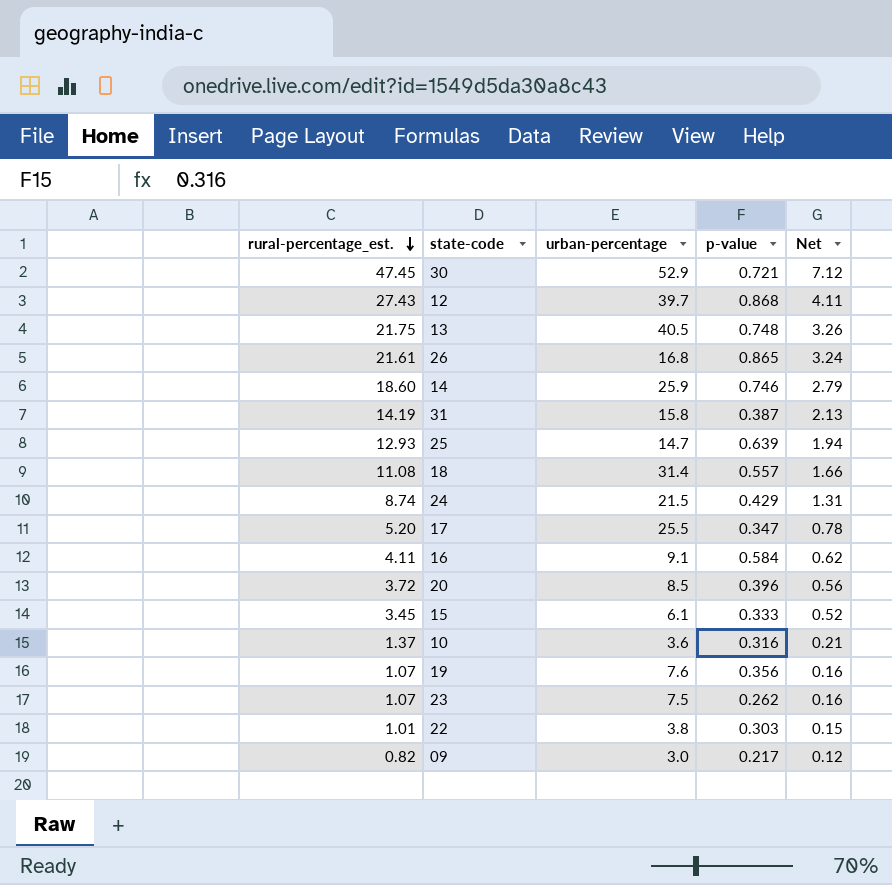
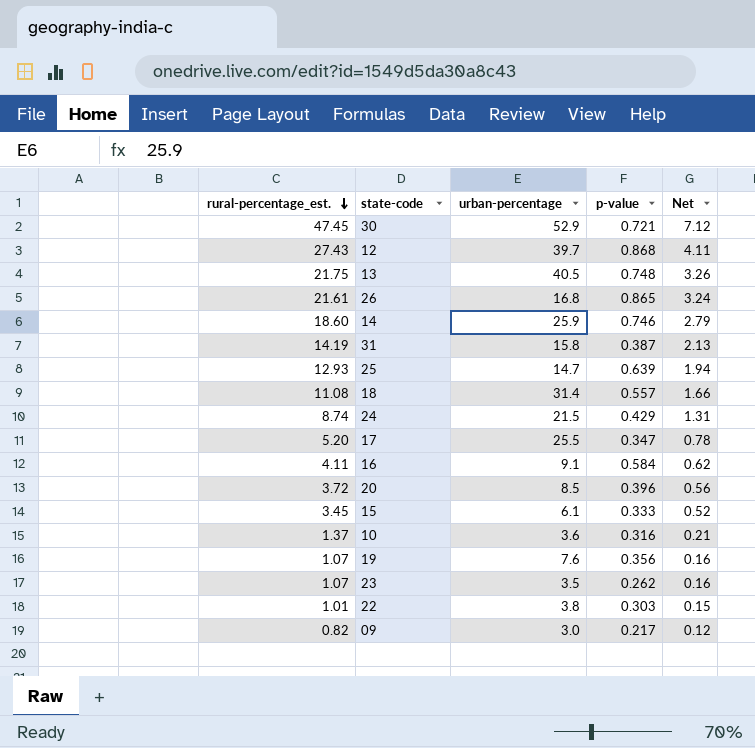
23 | urban-percentage: 7.5 -> 3.5

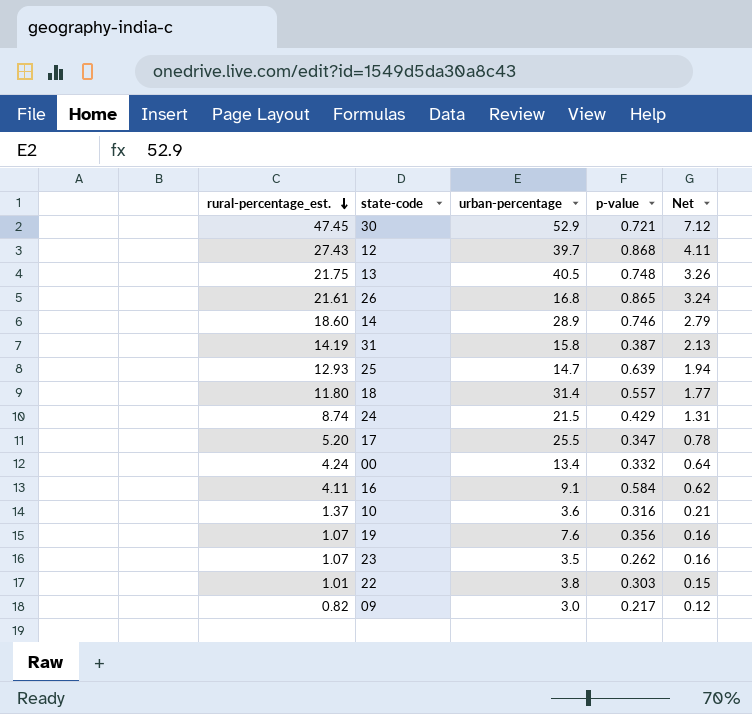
row 20: 3.72 | 8.5 | 0.396 | 0.56 -> none
row 15: 3.45 | 6.1 | 0.333 | 0.52 -> none
14 | urban-percentage: 25.9 -> 28.9
18 | rural-percentage_est.: 11.08 -> 11.80
18 | Net: 1.66 -> 1.77
row 00: none -> 4.24 | 13.4 | 0.332 | 0.64

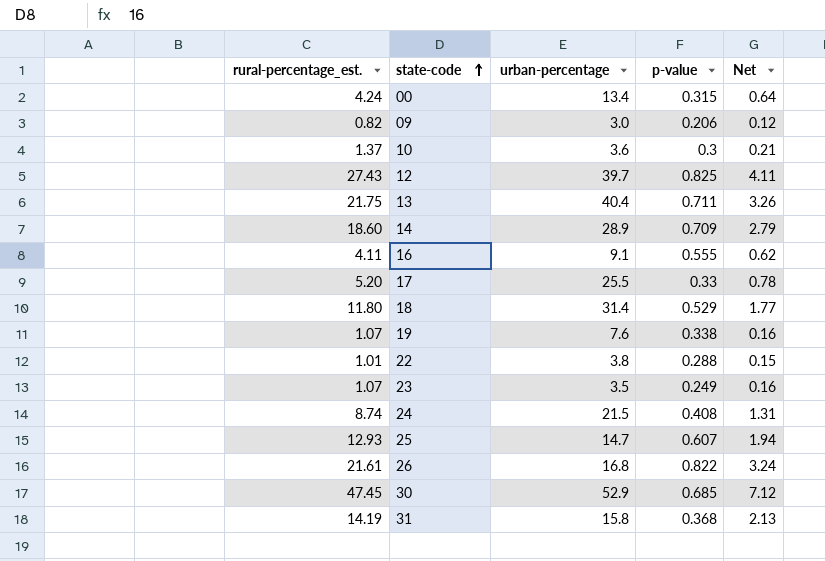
row order: rural-percentage_est. descending -> state-code ascending
00 | p-value: 0.332 -> 0.315
09 | p-value: 0.217 -> 0.206
10 | p-value: 0.316 -> 0.3
12 | p-value: 0.868 -> 0.825
13 | urban-percentage: 40.5 -> 40.4
13 | p-value: 0.748 -> 0.711
14 | p-value: 0.746 -> 0.709
16 | p-value: 0.584 -> 0.555
17 | p-value: 0.347 -> 0.33
18 | p-value: 0.557 -> 0.529
19 | p-value: 0.356 -> 0.338
22 | p-value: 0.303 -> 0.288
23 | p-value: 0.262 -> 0.249
24 | p-value: 0.429 -> 0.408
25 | p-value: 0.639 -> 0.607
26 | p-value: 0.865 -> 0.822
30 | p-value: 0.721 -> 0.685
31 | p-value: 0.387 -> 0.368

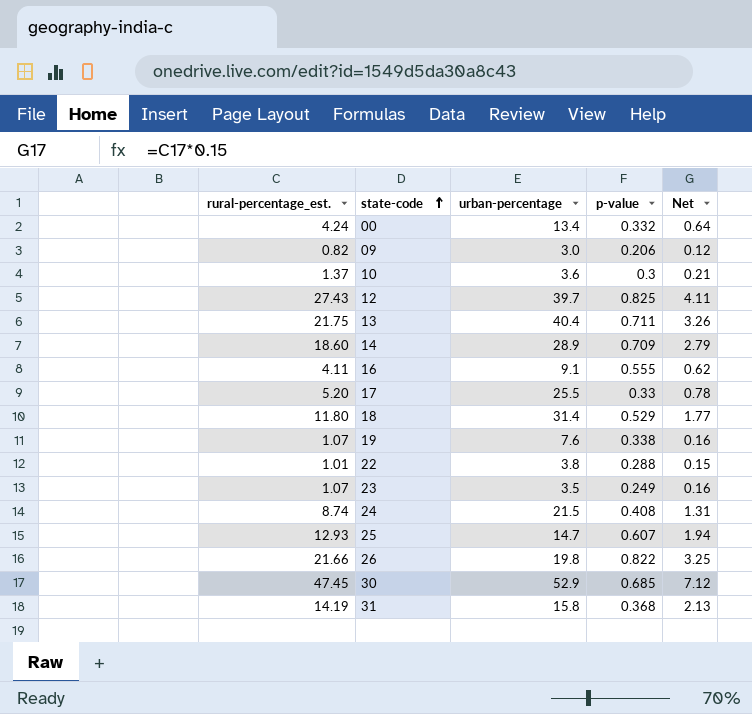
00 | p-value: 0.315 -> 0.332
26 | rural-percentage_est.: 21.61 -> 21.66
26 | urban-percentage: 16.8 -> 19.8
26 | Net: 3.24 -> 3.25

